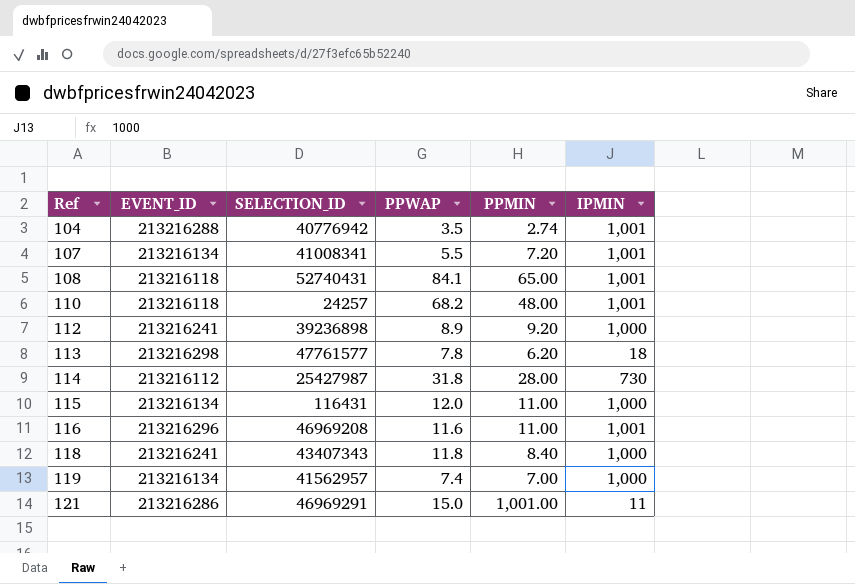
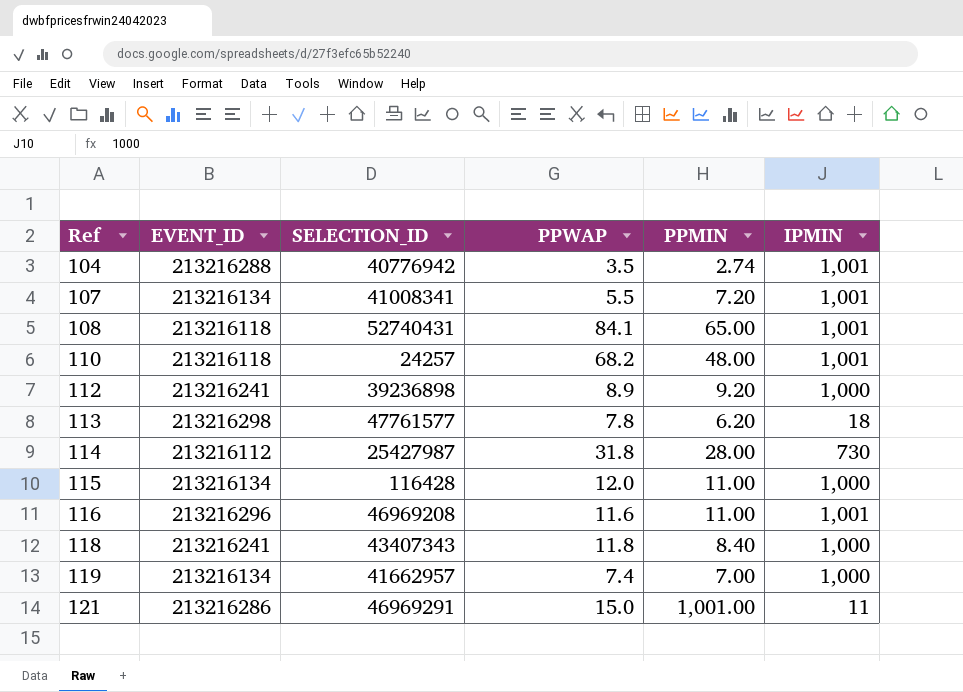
115 | SELECTION_ID: 116431 -> 116428
119 | SELECTION_ID: 41562957 -> 41662957

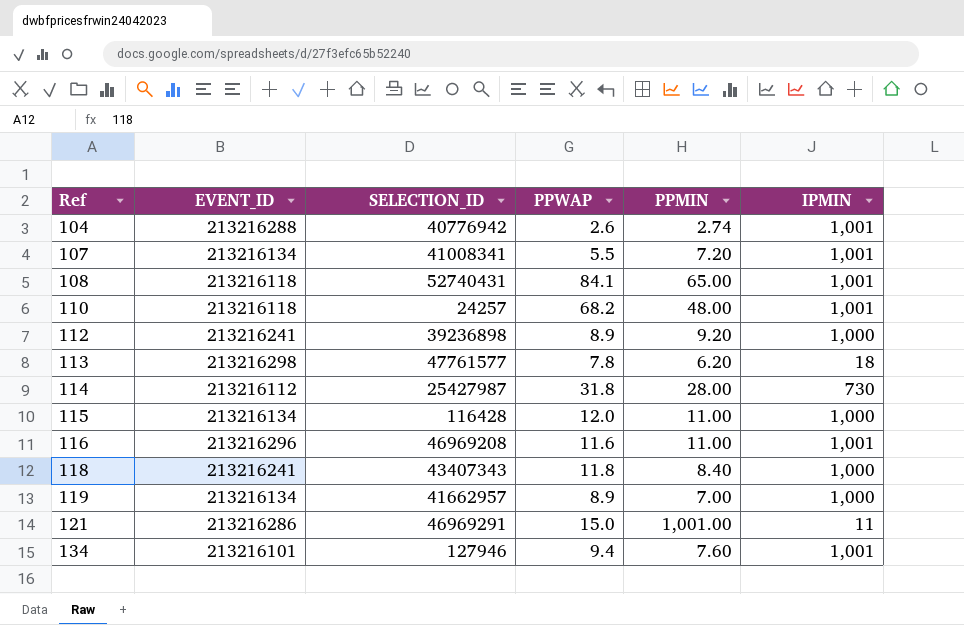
104 | PPWAP: 3.5 -> 2.6
119 | PPWAP: 7.4 -> 8.9
row 134: none -> 213216101 | 127946 | 9.4 | 7.60 | 1,001

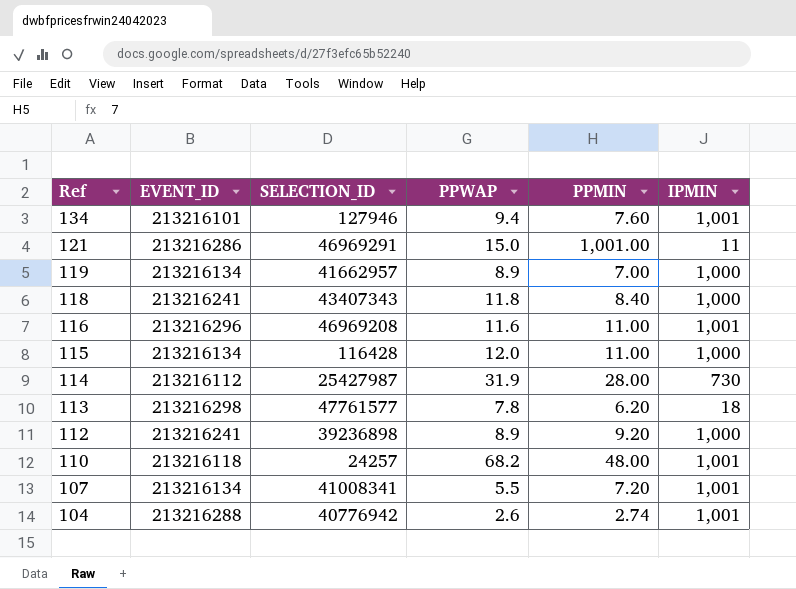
row order: Ref ascending -> Ref descending
row 108: 213216118 | 52740431 | 84.1 | 65.00 | 1,001 -> none
114 | PPWAP: 31.8 -> 31.9

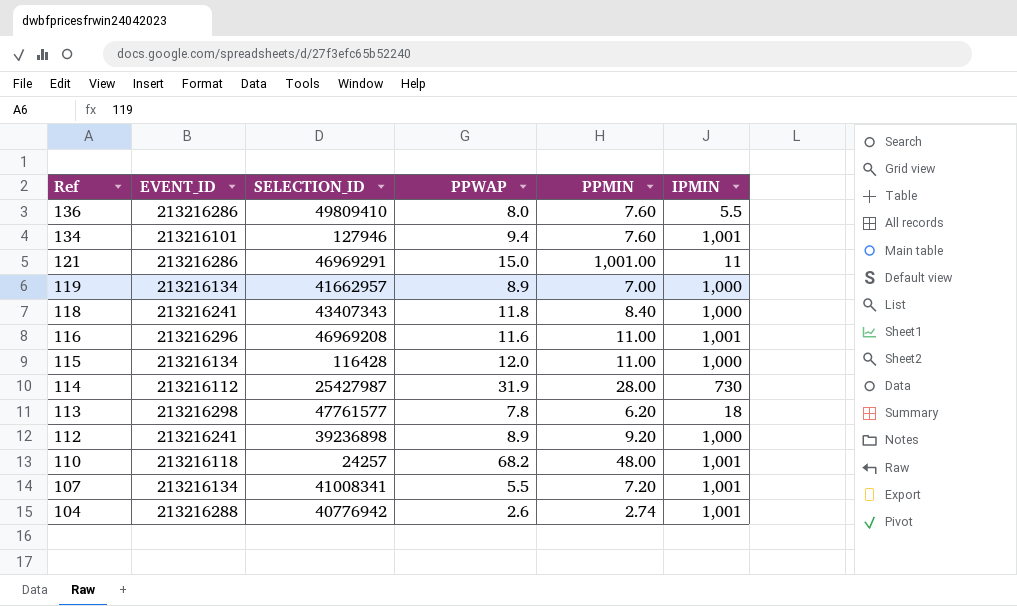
row 136: none -> 213216286 | 49809410 | 8.0 | 7.60 | 5.5

